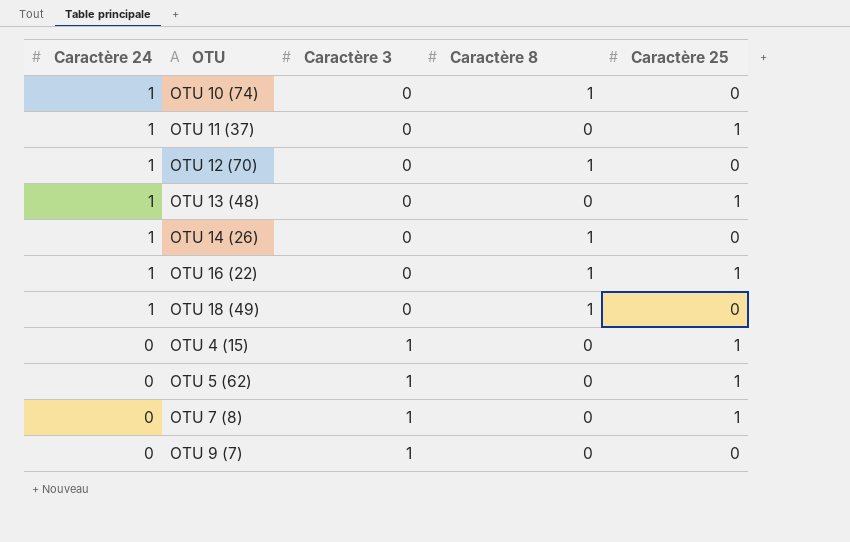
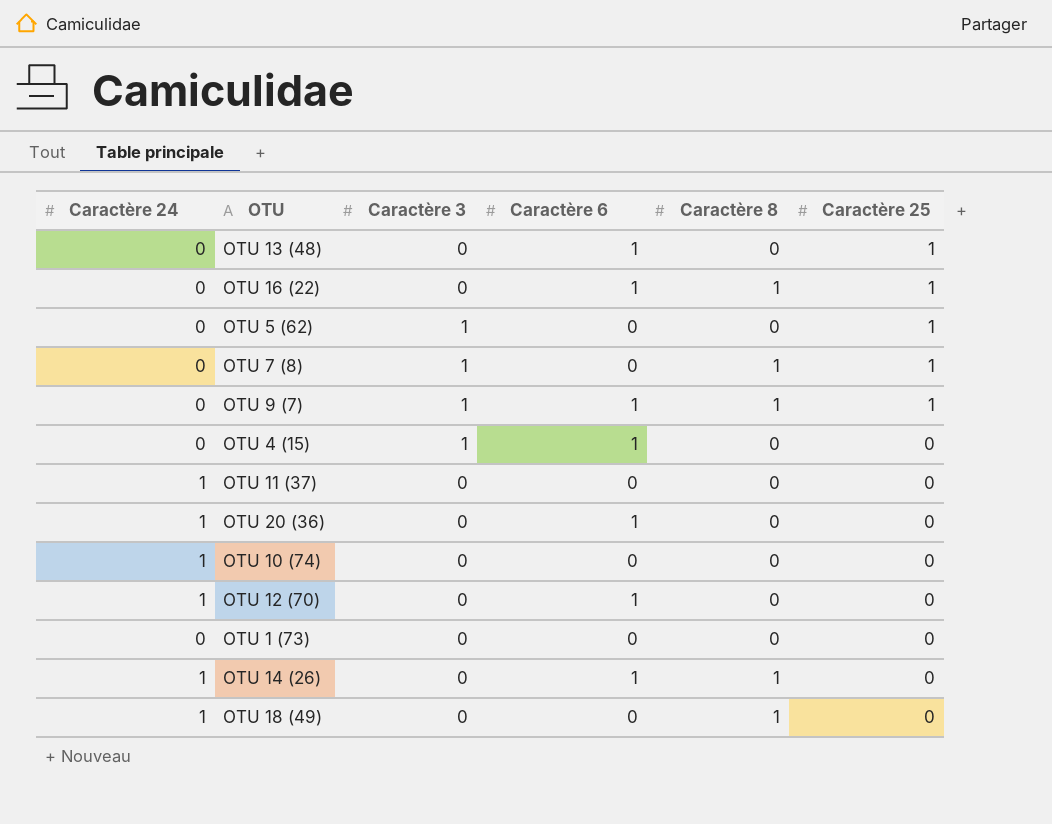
row order: Caractère 24 descending -> Caractère 25 descending
column Caractère 6 | position: none -> 4
OTU 13 (48) | Caractère 24: 1 -> 0
OTU 16 (22) | Caractère 24: 1 -> 0
OTU 7 (8) | Caractère 8: 0 -> 1
OTU 9 (7) | Caractère 8: 0 -> 1
OTU 9 (7) | Caractère 25: 0 -> 1
OTU 4 (15) | Caractère 25: 1 -> 0
OTU 11 (37) | Caractère 25: 1 -> 0
row OTU 20 (36): none -> 1 | 0 | 1 | 0 | 0
OTU 10 (74) | Caractère 8: 1 -> 0
OTU 12 (70) | Caractère 8: 1 -> 0
row OTU 1 (73): none -> 0 | 0 | 0 | 0 | 0

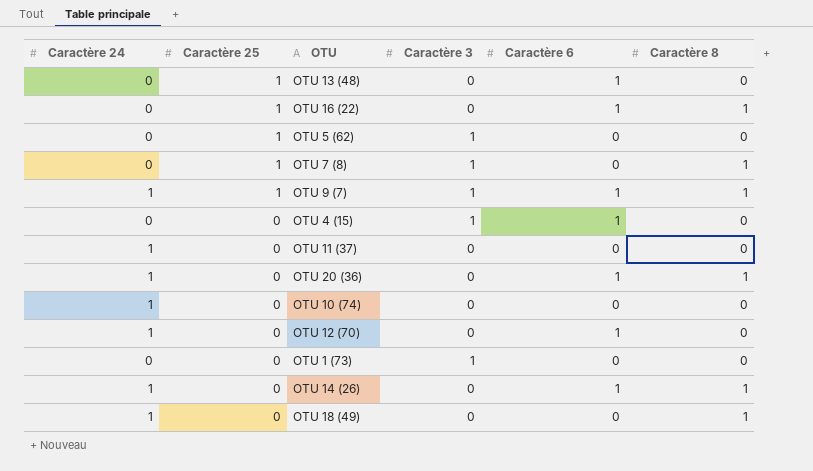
column Caractère 25 | position: 6 -> 2
OTU 9 (7) | Caractère 24: 0 -> 1
OTU 20 (36) | Caractère 8: 0 -> 1
OTU 1 (73) | Caractère 3: 0 -> 1

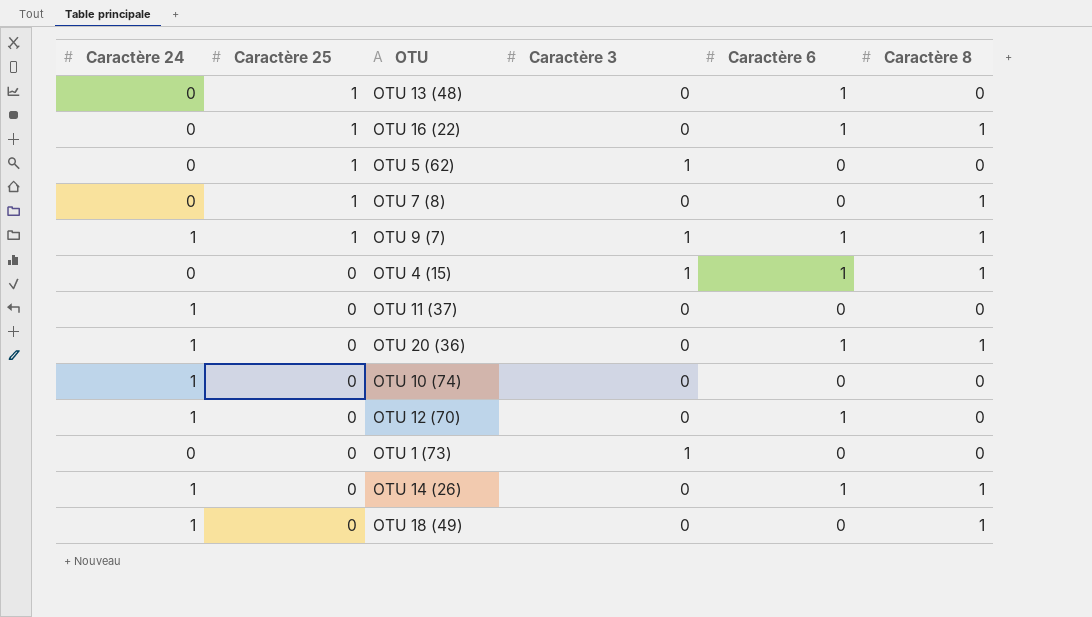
OTU 7 (8) | Caractère 3: 1 -> 0
OTU 4 (15) | Caractère 8: 0 -> 1

